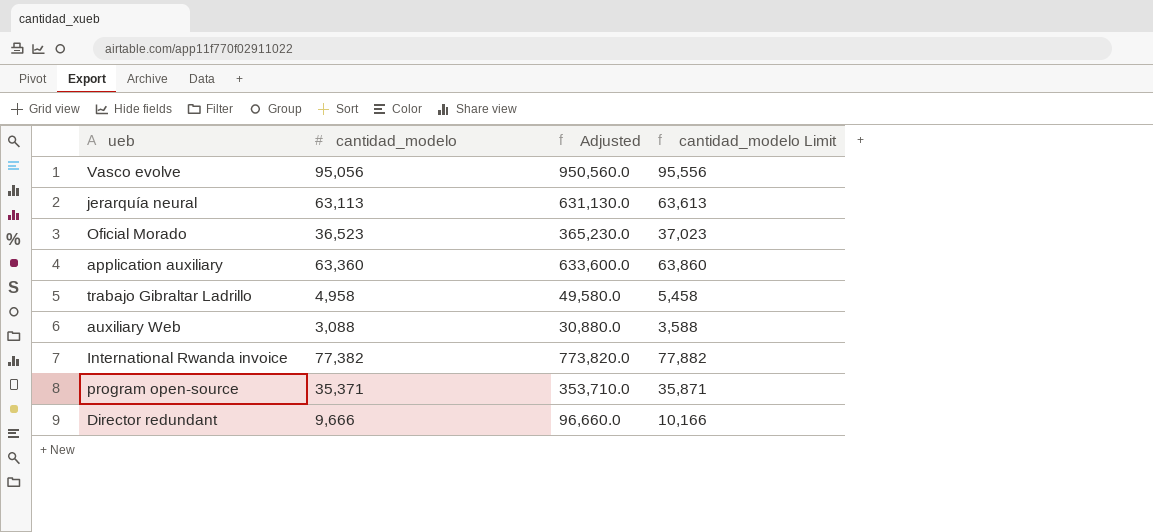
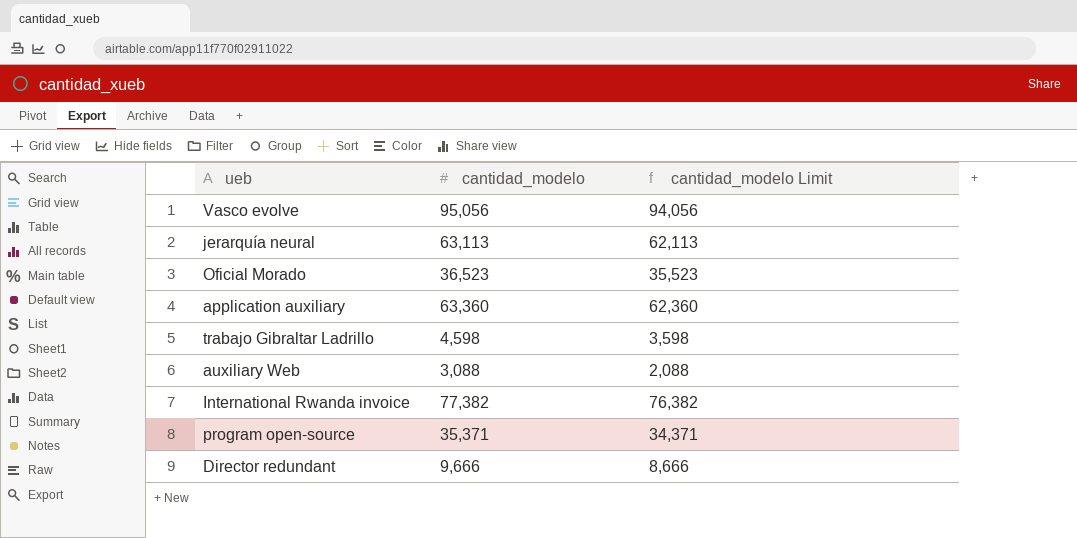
column Adjusted | formula: [cantidad_modelo] * 10 -> none
column cantidad_modelo Limit | formula: [cantidad_modelo] + 500 -> [cantidad_modelo] - 1000
trabajo Gibraltar Ladrillo | cantidad_modelo: 4,958 -> 4,598

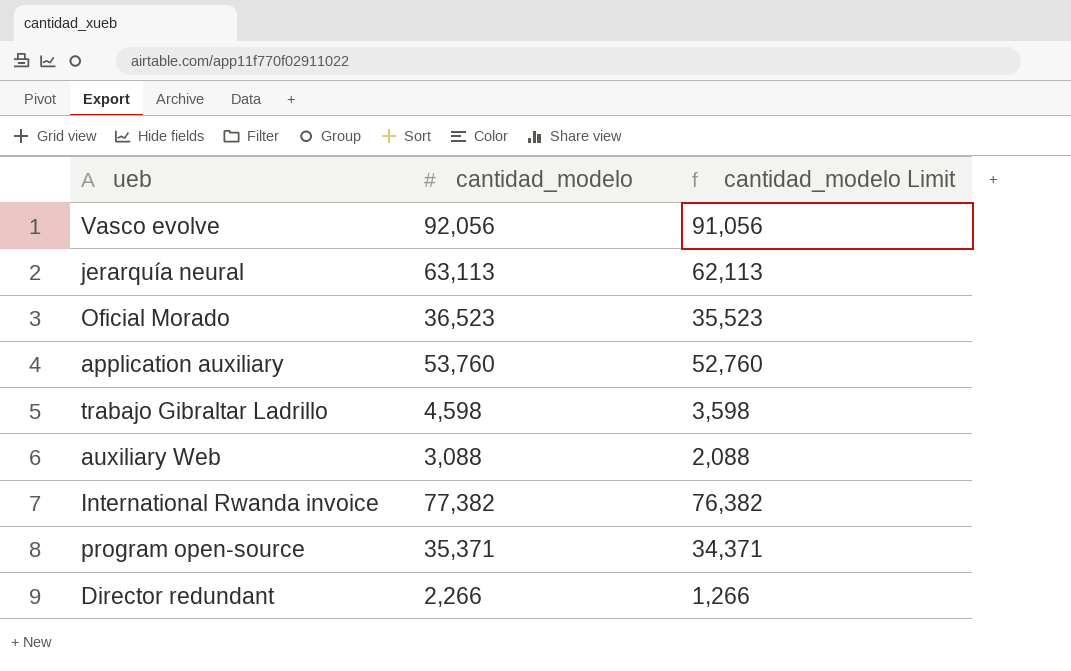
Vasco evolve | cantidad_modelo: 95,056 -> 92,056
Vasco evolve | cantidad_modelo Limit: 94,056 -> 91,056
application auxiliary | cantidad_modelo: 63,360 -> 53,760
application auxiliary | cantidad_modelo Limit: 62,360 -> 52,760
Director redundant | cantidad_modelo: 9,666 -> 2,266
Director redundant | cantidad_modelo Limit: 8,666 -> 1,266

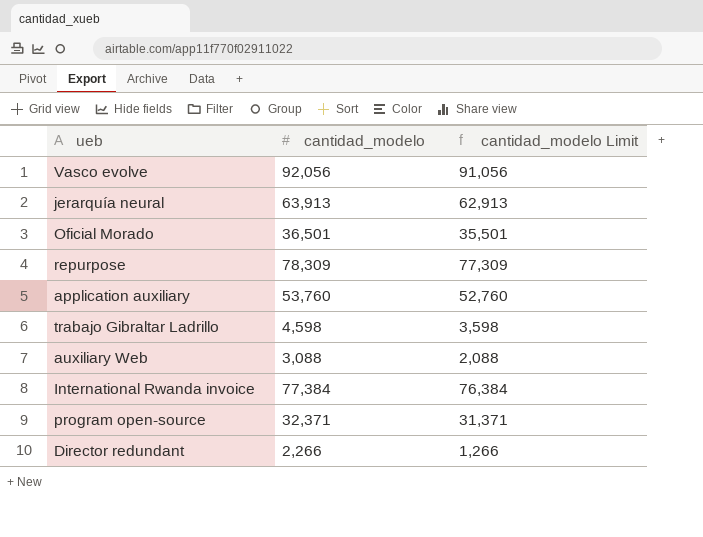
jerarquía neural | cantidad_modelo: 63,113 -> 63,913
jerarquía neural | cantidad_modelo Limit: 62,113 -> 62,913
Oficial Morado | cantidad_modelo: 36,523 -> 36,501
Oficial Morado | cantidad_modelo Limit: 35,523 -> 35,501
row repurpose: none -> 78,309 | 77,309
International Rwanda invoice | cantidad_modelo: 77,382 -> 77,384
International Rwanda invoice | cantidad_modelo Limit: 76,382 -> 76,384
program open-source | cantidad_modelo: 35,371 -> 32,371
program open-source | cantidad_modelo Limit: 34,371 -> 31,371

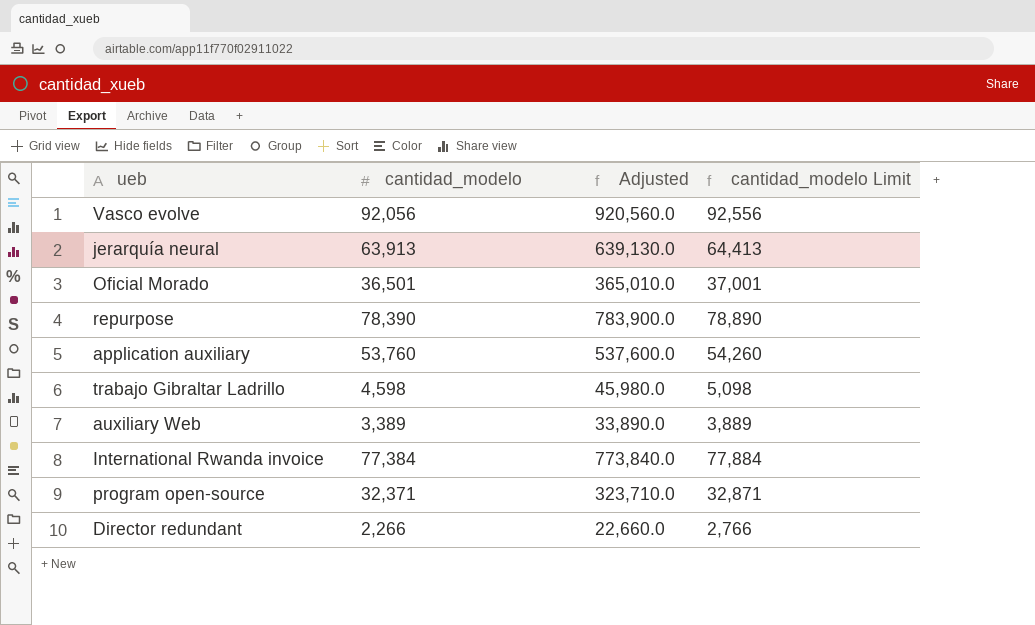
column Adjusted | formula: none -> [cantidad_modelo] * 10
column cantidad_modelo Limit | formula: [cantidad_modelo] - 1000 -> [cantidad_modelo] + 500
repurpose | cantidad_modelo: 78,309 -> 78,390
auxiliary Web | cantidad_modelo: 3,088 -> 3,389

